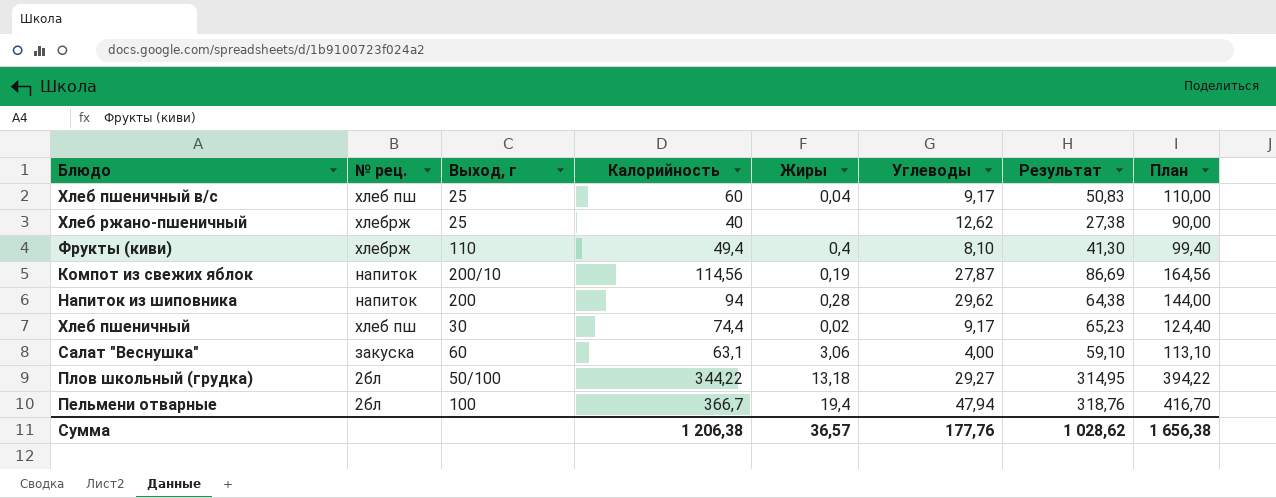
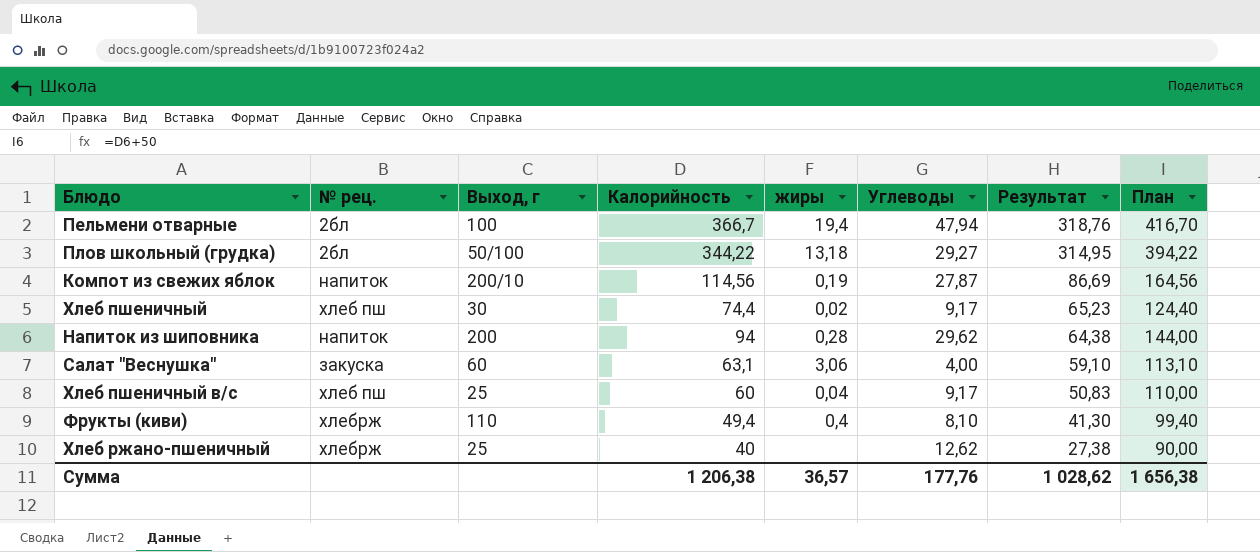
row order: none -> Результат descending
column name: Жиры -> жиры

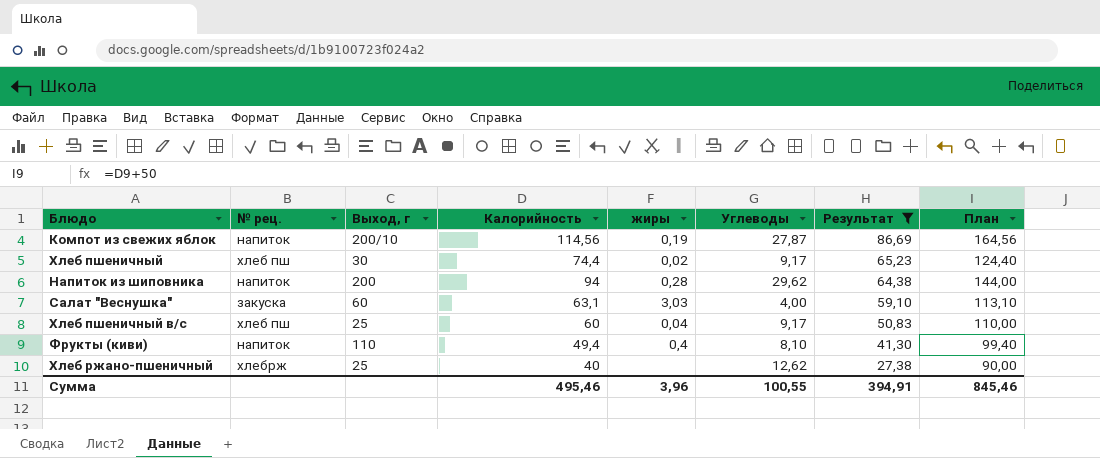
filter: none -> Результат <= 86,69
Салат "Веснушка" | жиры: 3,06 -> 3,03
Фрукты (киви) | № рец.: хлебрж -> напиток
Сумма | Калорийность: 1 206,38 -> 495,46
Сумма | жиры: 36,57 -> 3,96
Сумма | Углеводы: 177,76 -> 100,55
Сумма | Результат: 1 028,62 -> 394,91
Сумма | План: 1 656,38 -> 845,46

